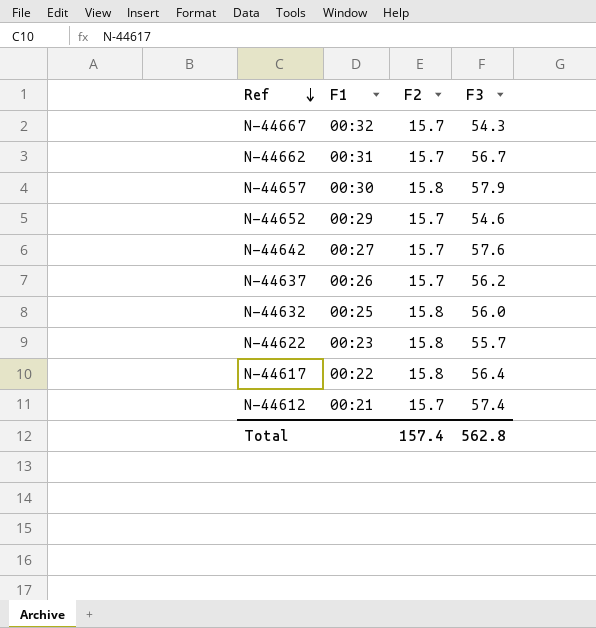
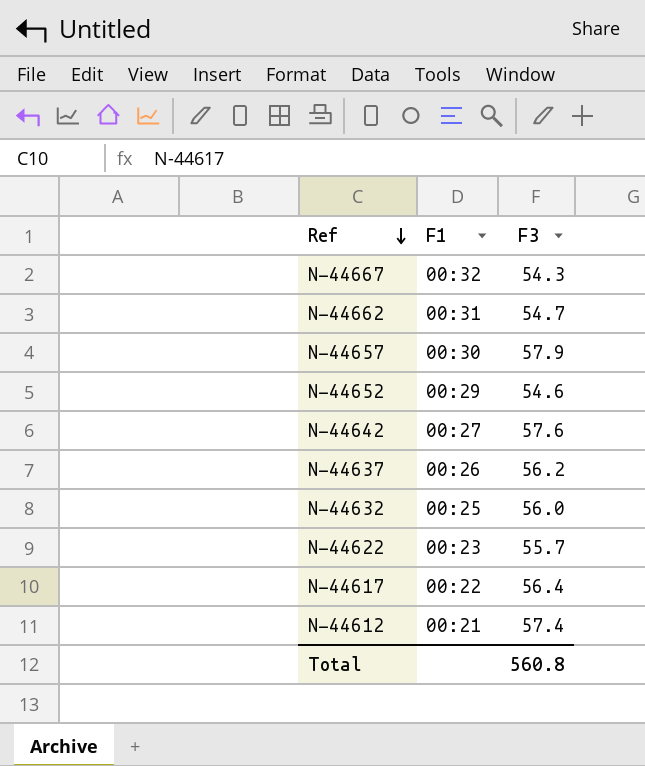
column F2 | position: 3 -> none
N-44662 | F3: 56.7 -> 54.7
Total | F3: 562.8 -> 560.8

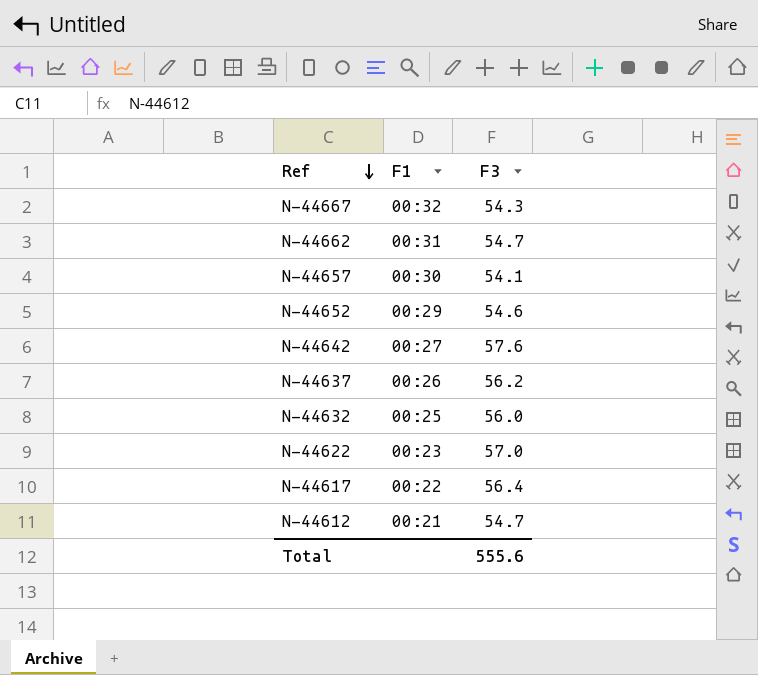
N-44657 | F3: 57.9 -> 54.1
N-44622 | F3: 55.7 -> 57.0
N-44612 | F3: 57.4 -> 54.7
Total | F3: 560.8 -> 555.6

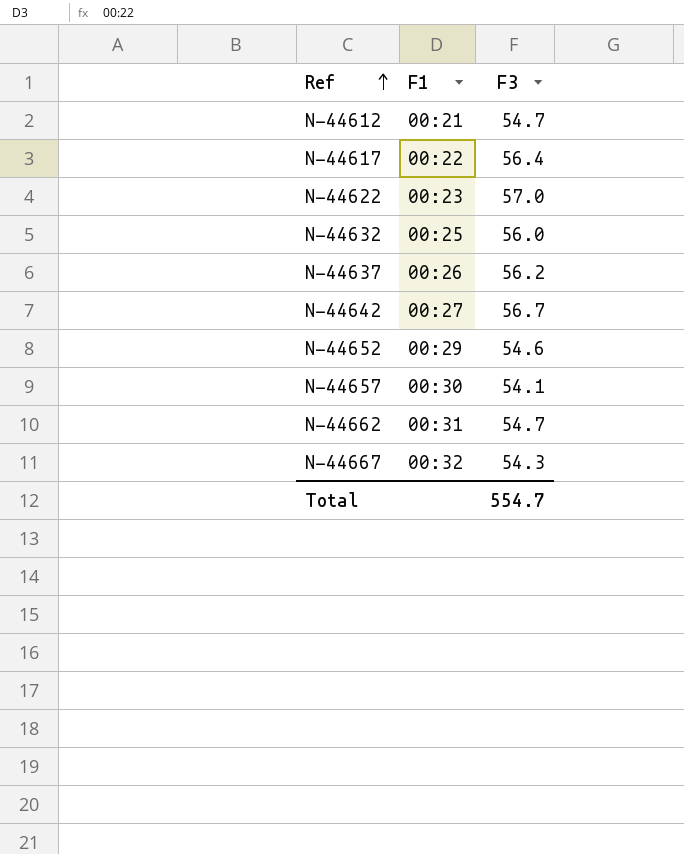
row order: Ref descending -> Ref ascending
N-44642 | F3: 57.6 -> 56.7
Total | F3: 555.6 -> 554.7

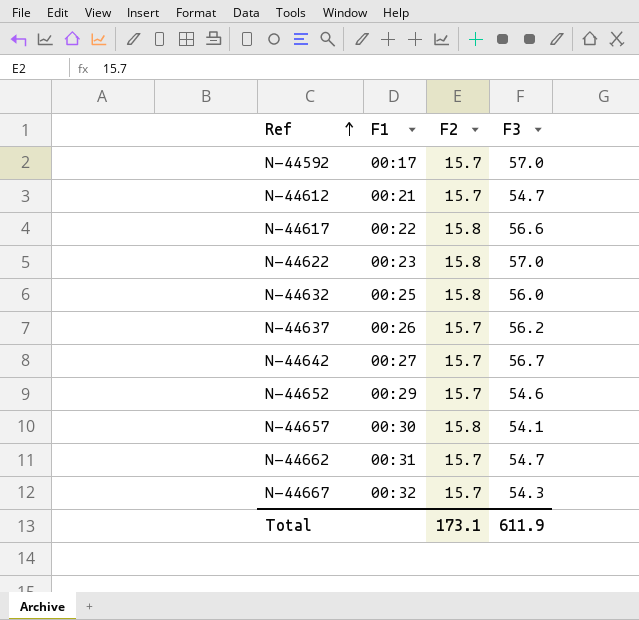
column F2 | position: none -> 3
row N-44592: none -> 00:17 | 15.7 | 57.0
N-44617 | F3: 56.4 -> 56.6
Total | F3: 554.7 -> 611.9

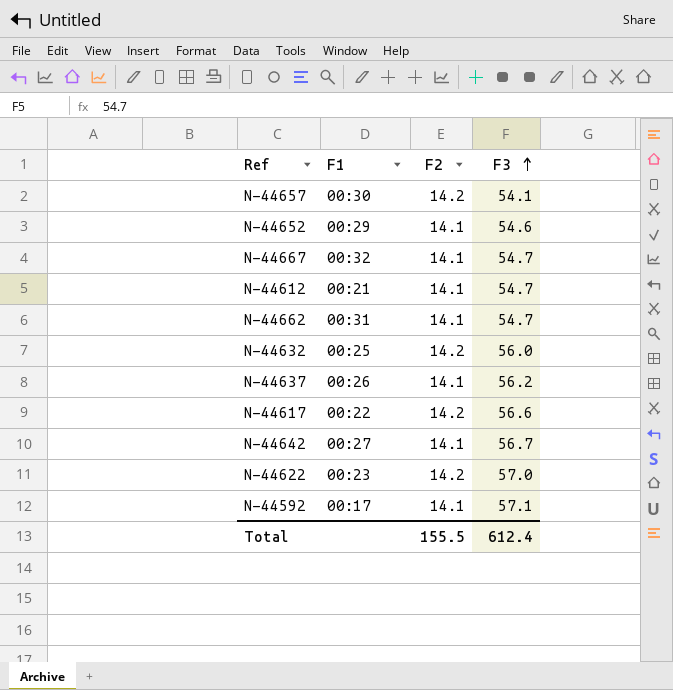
row order: Ref ascending -> F3 ascending
N-44657 | F2: 15.8 -> 14.2
N-44652 | F2: 15.7 -> 14.1
N-44667 | F2: 15.7 -> 14.1
N-44667 | F3: 54.3 -> 54.7
N-44612 | F2: 15.7 -> 14.1
N-44662 | F2: 15.7 -> 14.1
N-44632 | F2: 15.8 -> 14.2
N-44637 | F2: 15.7 -> 14.1
N-44617 | F2: 15.8 -> 14.2
N-44642 | F2: 15.7 -> 14.1
N-44622 | F2: 15.8 -> 14.2
N-44592 | F2: 15.7 -> 14.1
N-44592 | F3: 57.0 -> 57.1
Total | F2: 173.1 -> 155.5
Total | F3: 611.9 -> 612.4

